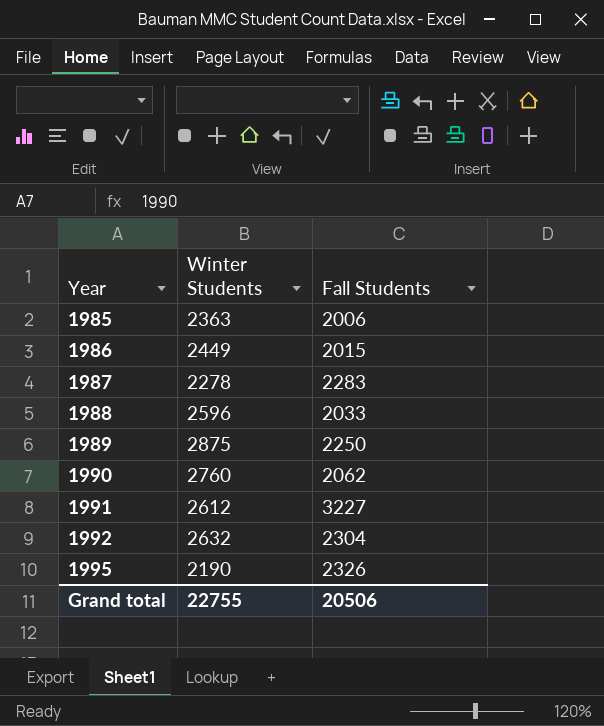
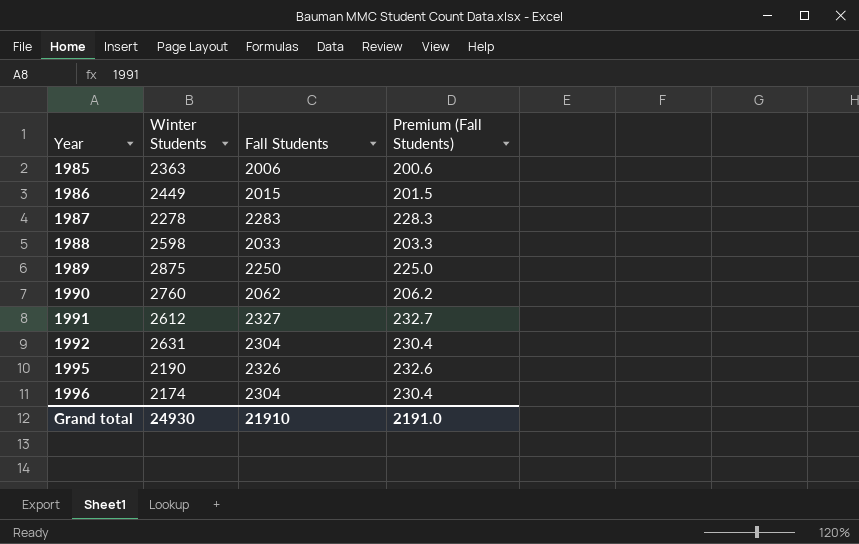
column Premium (Fall Students) | formula: none -> [Fall Students] * 0.1
1988 | Winter Students: 2596 -> 2598
1991 | Fall Students: 3227 -> 2327
1992 | Winter Students: 2632 -> 2631
row 1996: none -> 2174 | 2304 | 230.4
Grand total | Winter Students: 22755 -> 24930
Grand total | Fall Students: 20506 -> 21910

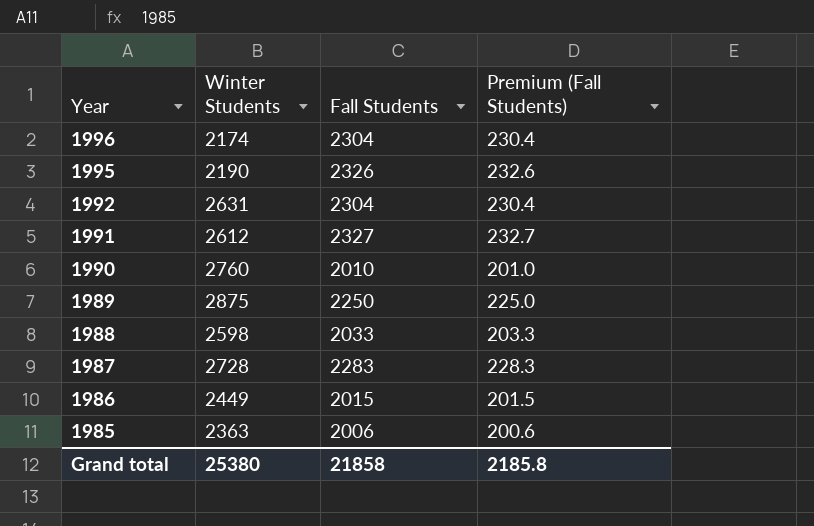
row order: Year ascending -> Year descending
1990 | Fall Students: 2062 -> 2010
1990 | Premium (Fall Students): 206.2 -> 201.0
1987 | Winter Students: 2278 -> 2728
Grand total | Winter Students: 24930 -> 25380
Grand total | Fall Students: 21910 -> 21858
Grand total | Premium (Fall Students): 2191.0 -> 2185.8

